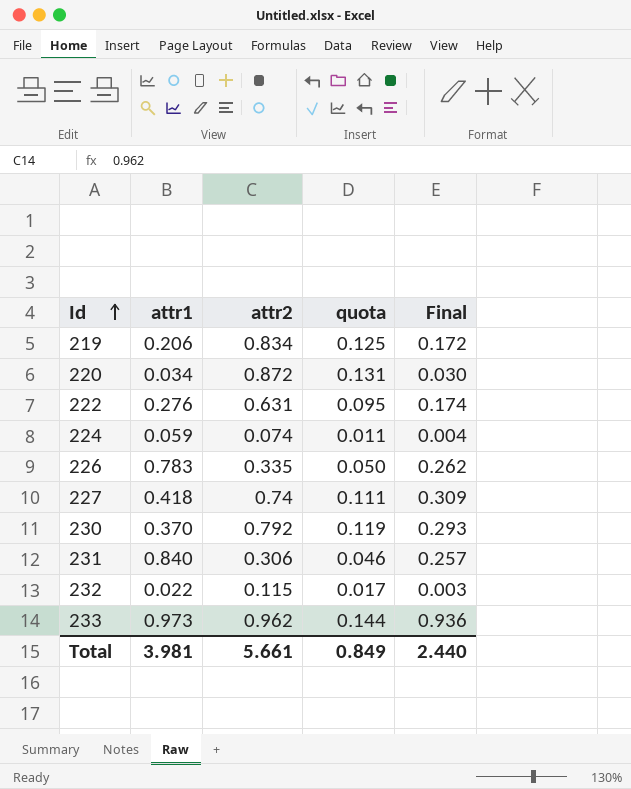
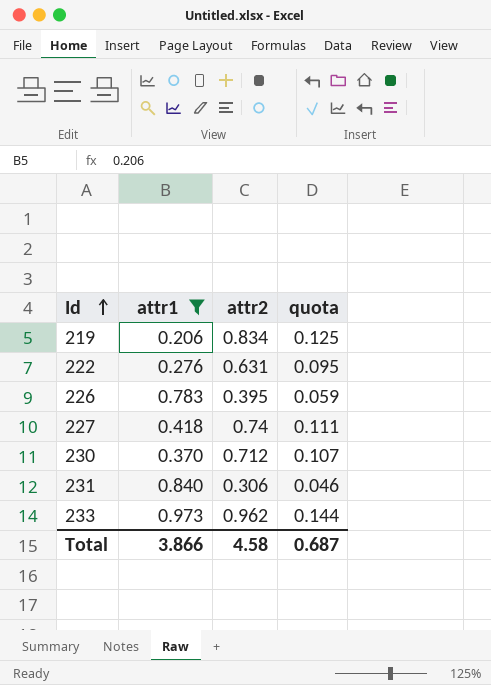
filter: none -> attr1 >= 0.206
column Final | formula: [attr1] * [attr2] -> none
226 | attr2: 0.335 -> 0.395
226 | quota: 0.050 -> 0.059
230 | attr2: 0.792 -> 0.712
230 | quota: 0.119 -> 0.107
Total | attr1: 3.981 -> 3.866
Total | attr2: 5.661 -> 4.58
Total | quota: 0.849 -> 0.687

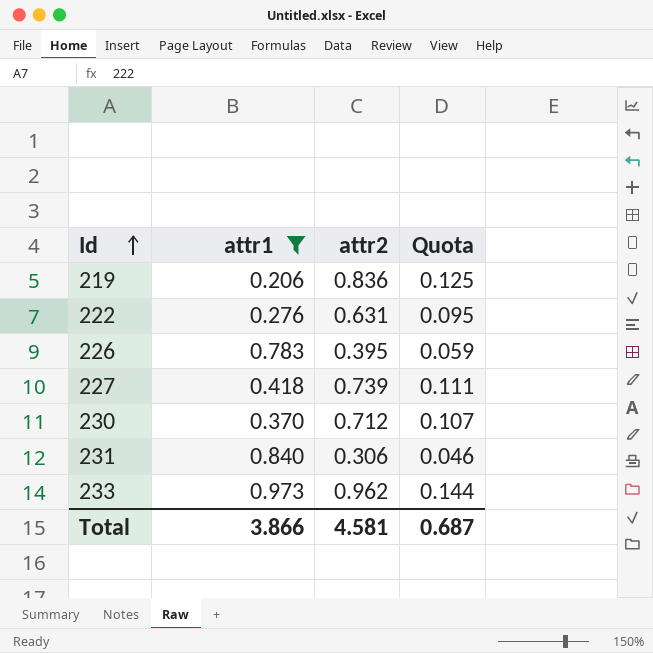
column name: quota -> Quota
219 | attr2: 0.834 -> 0.836
227 | attr2: 0.74 -> 0.739
Total | attr2: 4.58 -> 4.581

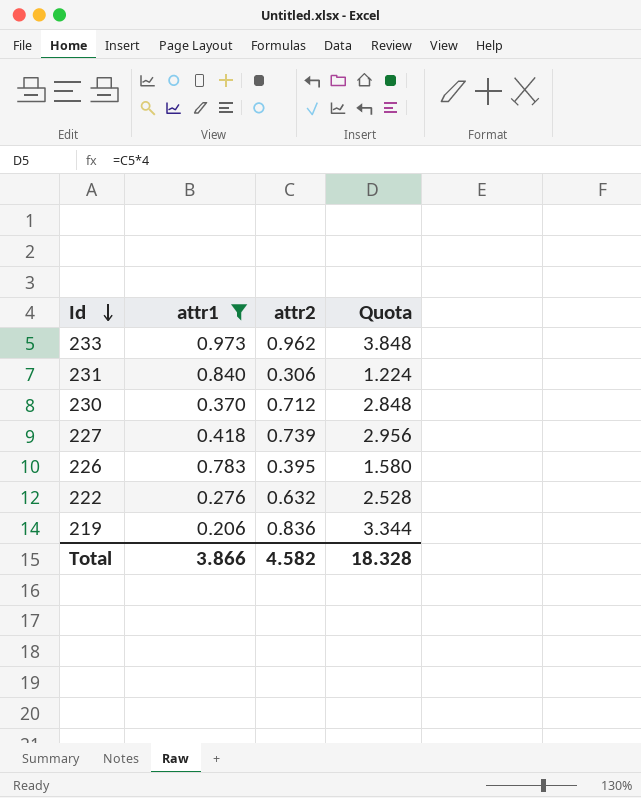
row order: Id ascending -> Id descending
column Quota | formula: [attr2] * 0.15 -> [attr2] * 4
222 | attr2: 0.631 -> 0.632
Total | attr2: 4.581 -> 4.582
Total | Quota: 0.687 -> 18.328

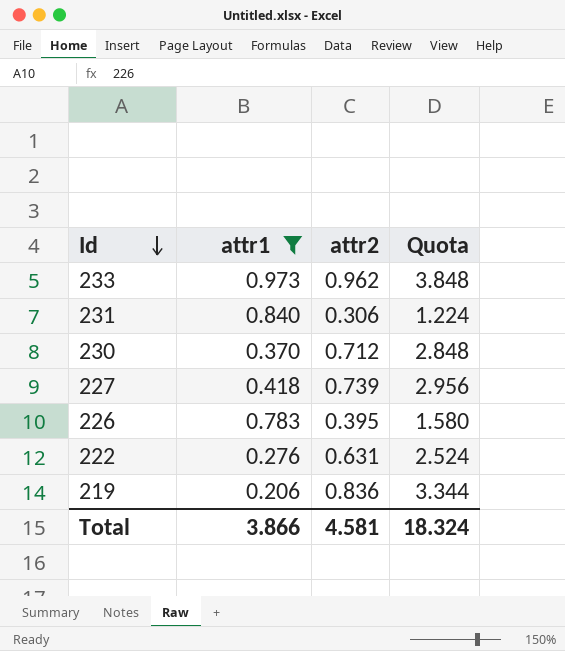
222 | attr2: 0.632 -> 0.631
222 | Quota: 2.528 -> 2.524
Total | attr2: 4.582 -> 4.581
Total | Quota: 18.328 -> 18.324

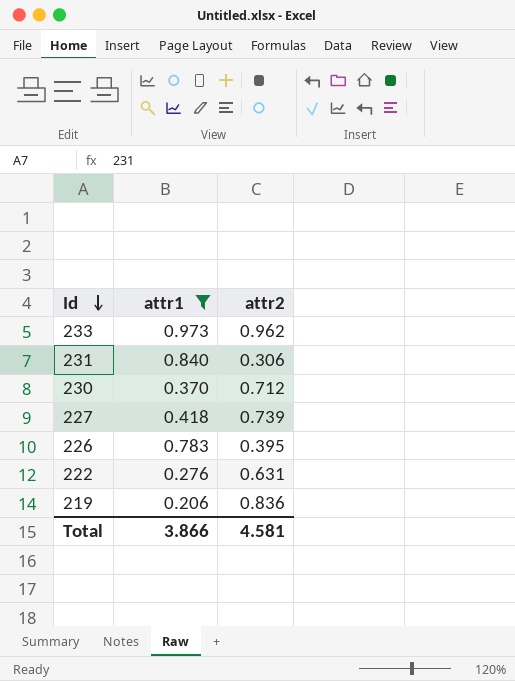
column Quota | formula: [attr2] * 4 -> none

